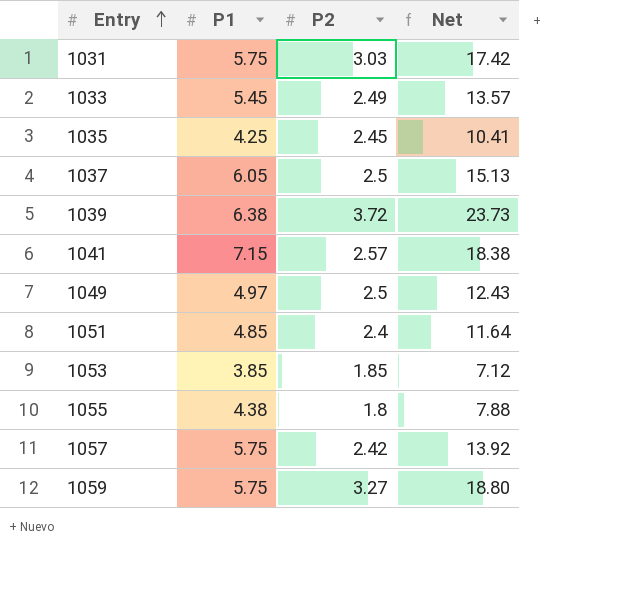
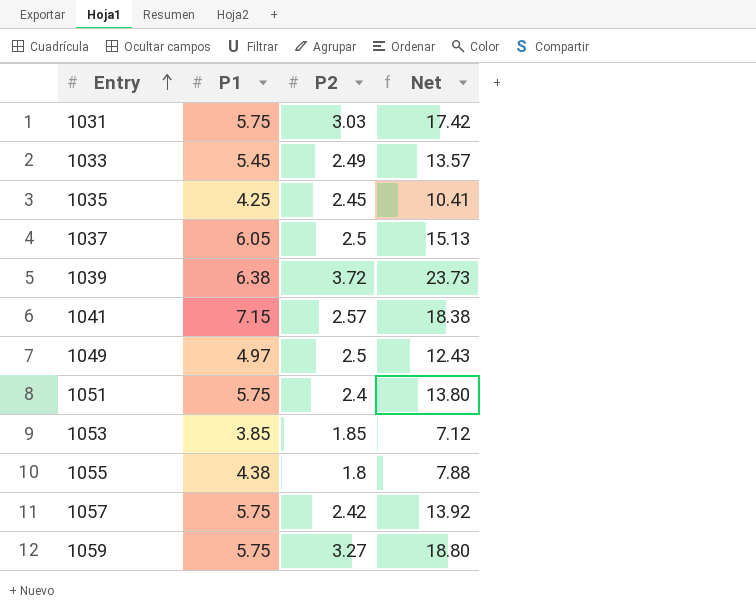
1051 | P1: 4.85 -> 5.75
1051 | Net: 11.64 -> 13.80

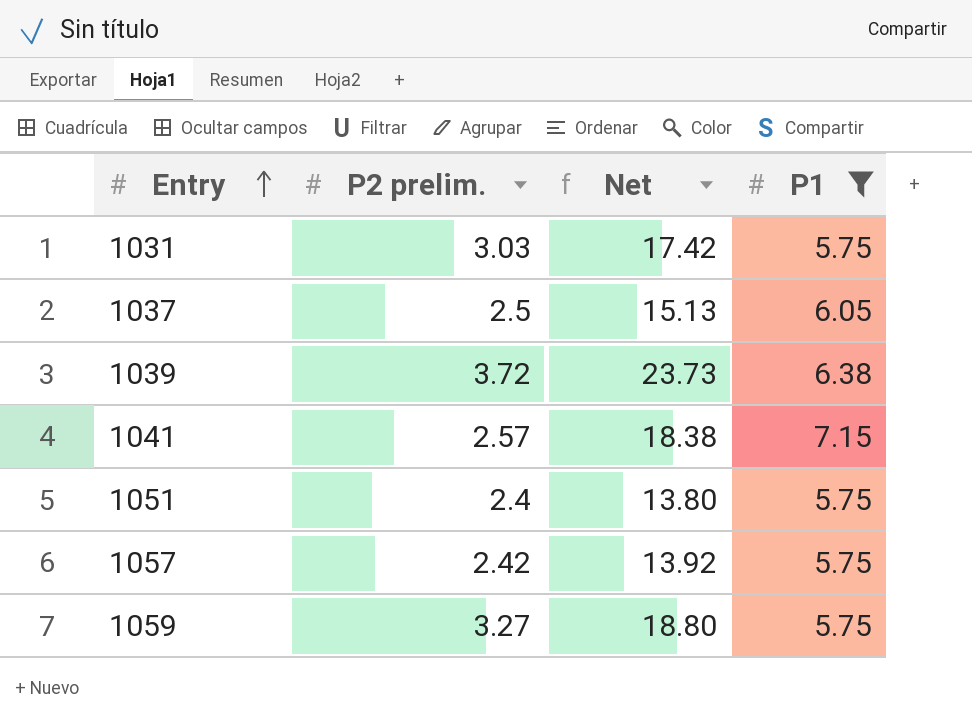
filter: none -> P1 >= 5.75
column name: P2 -> P2 prelim.
column P1 | position: 2 -> 4

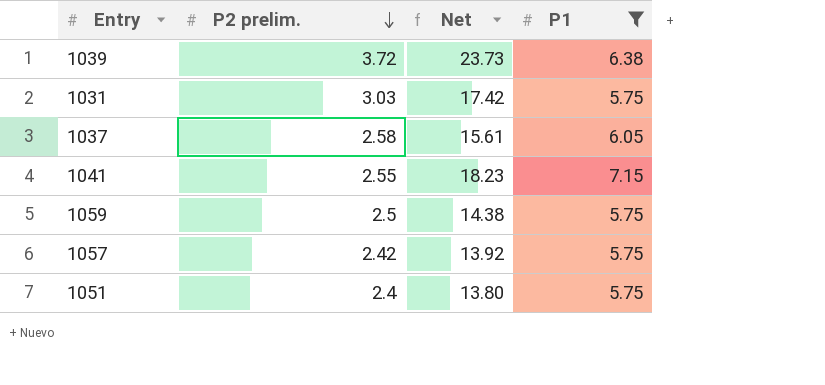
row order: Entry ascending -> P2 prelim. descending
1037 | P2 prelim.: 2.5 -> 2.58
1037 | Net: 15.13 -> 15.61
1041 | P2 prelim.: 2.57 -> 2.55
1041 | Net: 18.38 -> 18.23
1059 | P2 prelim.: 3.27 -> 2.5
1059 | Net: 18.80 -> 14.38

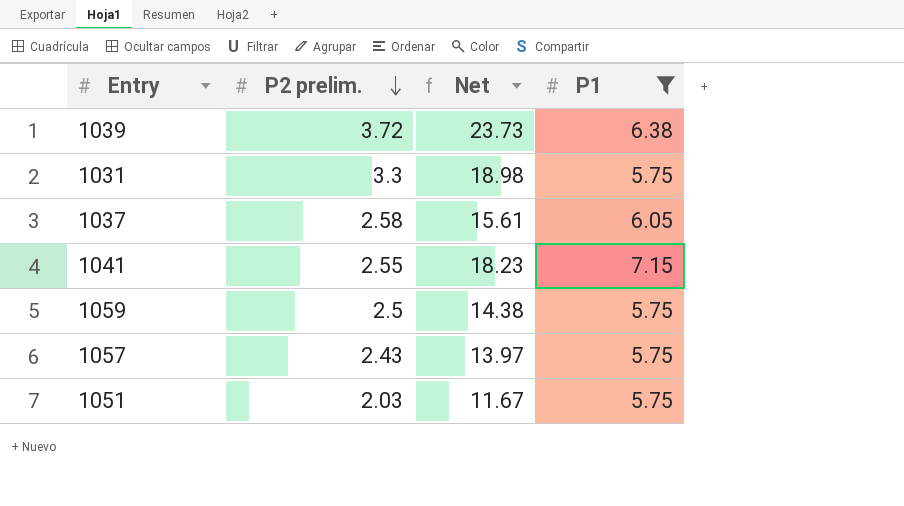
1031 | P2 prelim.: 3.03 -> 3.3
1031 | Net: 17.42 -> 18.98
1057 | P2 prelim.: 2.42 -> 2.43
1057 | Net: 13.92 -> 13.97
1051 | P2 prelim.: 2.4 -> 2.03
1051 | Net: 13.80 -> 11.67

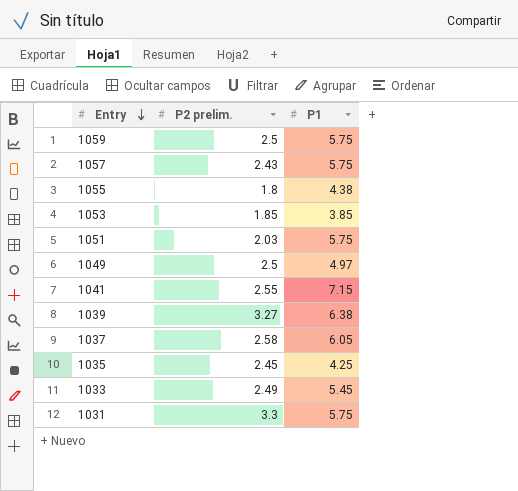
filter: P1 >= 5.75 -> none
row order: P2 prelim. descending -> Entry descending
column Net | formula: [P2 prelim.] * [P1] -> none
1039 | P2 prelim.: 3.72 -> 3.27

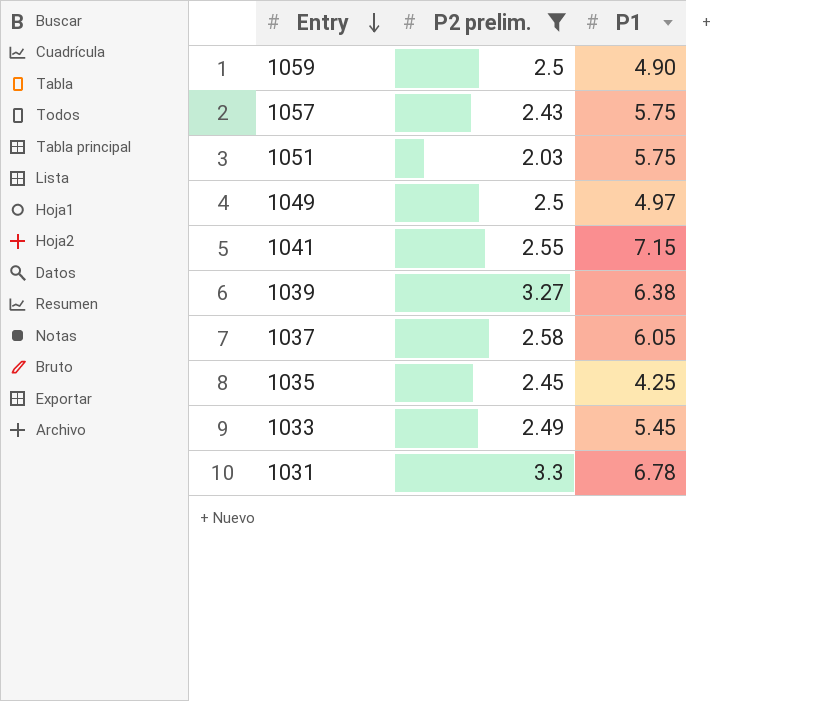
filter: none -> P2 prelim. >= 2.03
1059 | P1: 5.75 -> 4.90
1031 | P1: 5.75 -> 6.78

